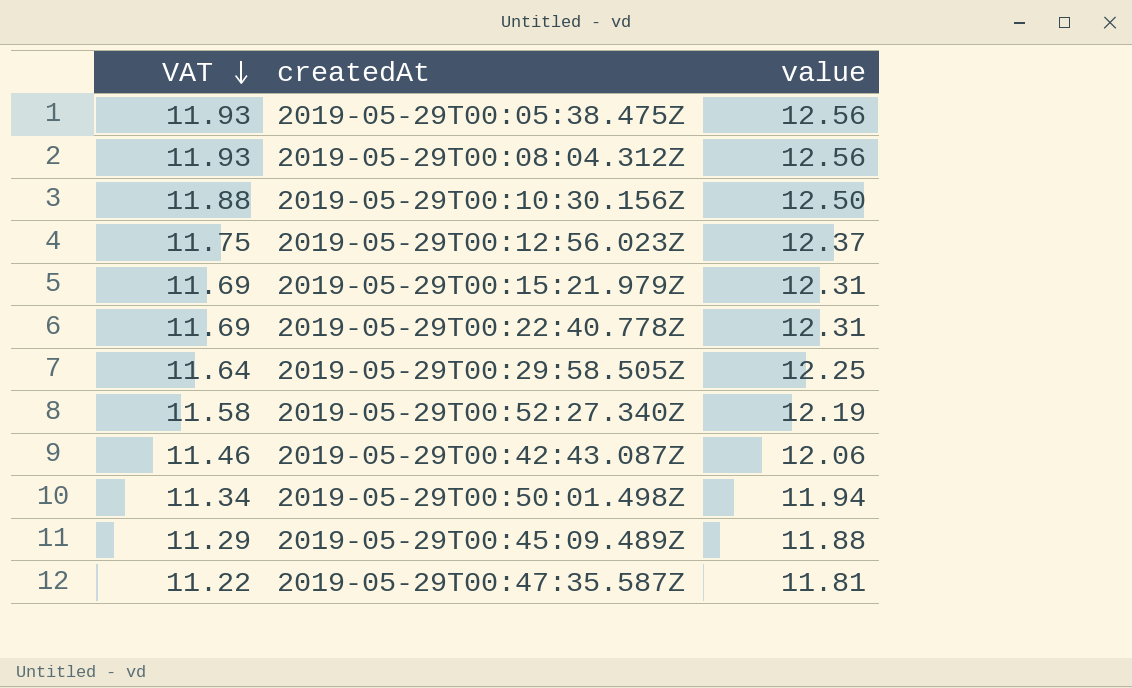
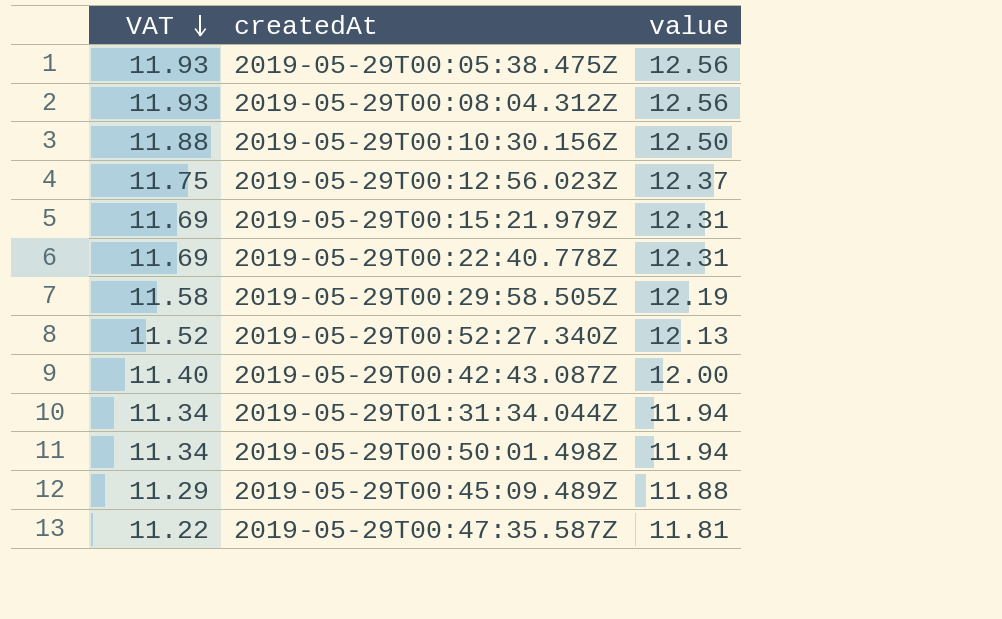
2019-05-29T00:29:58.505Z | VAT: 11.64 -> 11.58
2019-05-29T00:29:58.505Z | value: 12.25 -> 12.19
2019-05-29T00:52:27.340Z | VAT: 11.58 -> 11.52
2019-05-29T00:52:27.340Z | value: 12.19 -> 12.13
2019-05-29T00:42:43.087Z | VAT: 11.46 -> 11.40
2019-05-29T00:42:43.087Z | value: 12.06 -> 12.00
row 2019-05-29T01:31:34.044Z: none -> 11.34 | 11.94

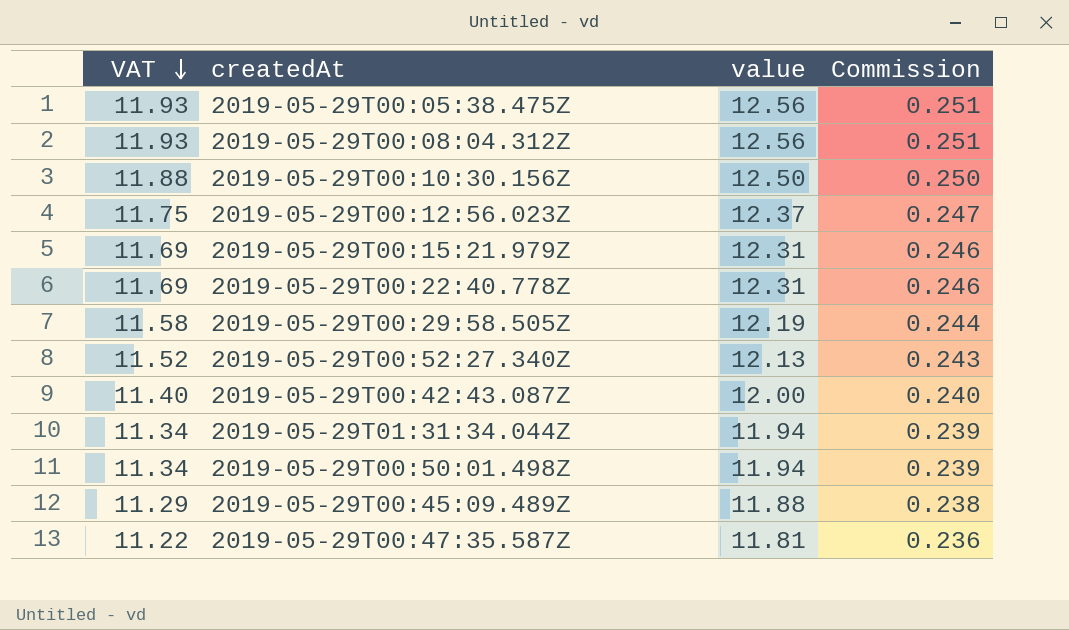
column Commission | formula: none -> [value] * 0.02

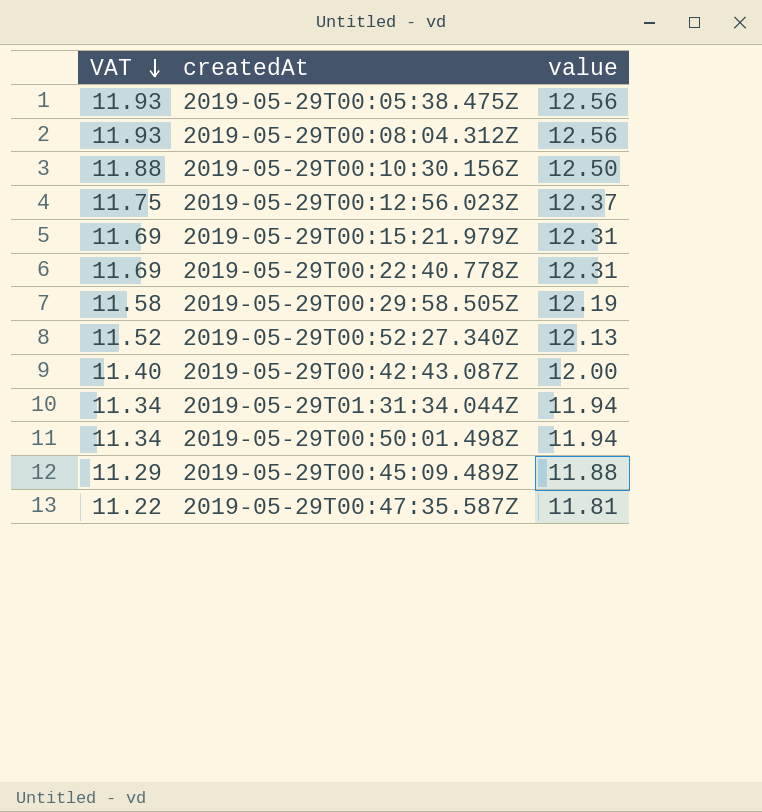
column Commission | formula: [value] * 0.02 -> none

